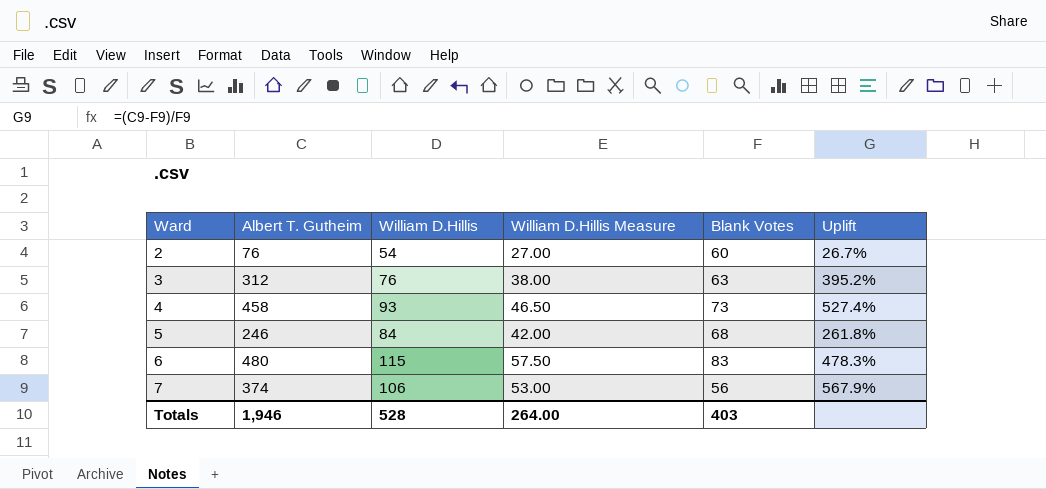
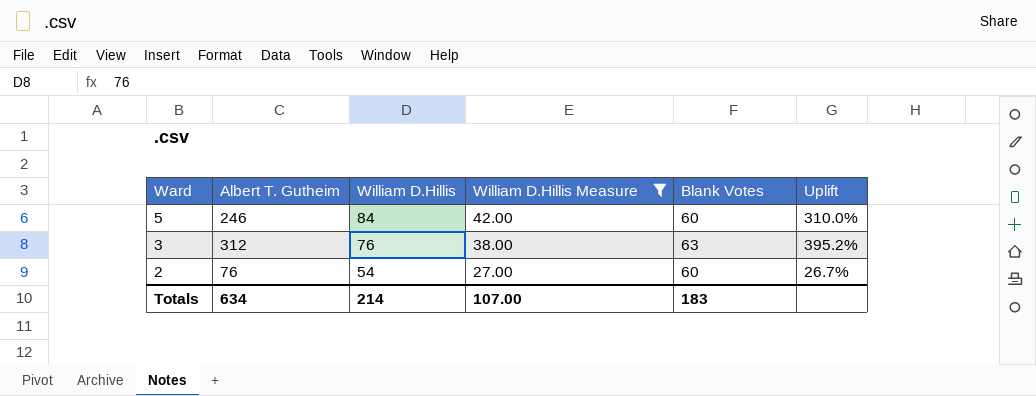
filter: none -> William D.Hillis Measure <= 42.00
row order: Ward ascending -> Ward descending
5 | Blank Votes: 68 -> 60
5 | Uplift: 261.8% -> 310.0%
Totals | Albert T. Gutheim: 1,946 -> 634
Totals | William D.Hillis: 528 -> 214
Totals | William D.Hillis Measure: 264.00 -> 107.00
Totals | Blank Votes: 403 -> 183

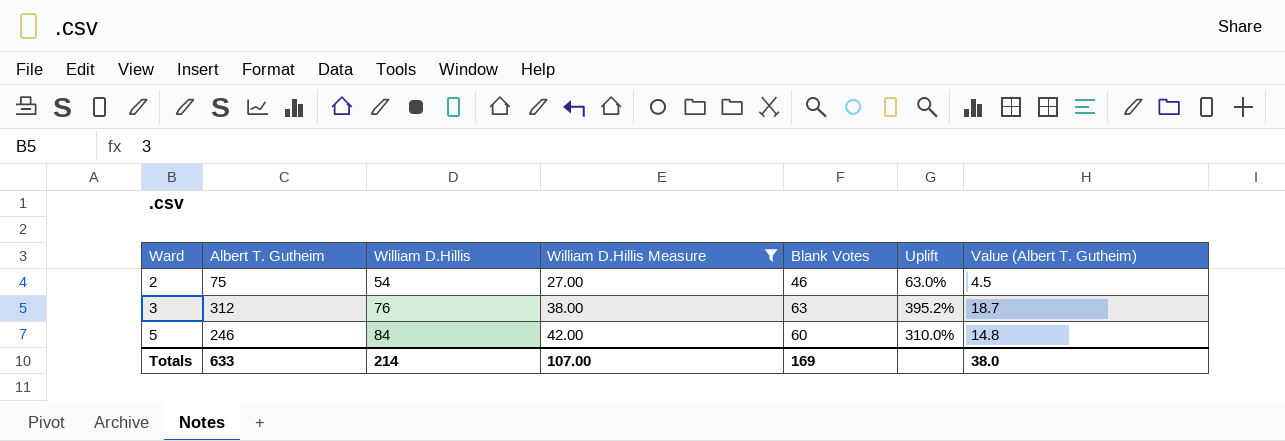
row order: Ward descending -> Ward ascending
column Value (Albert T. Gutheim) | formula: none -> [Albert T. Gutheim] * 0.06
2 | Albert T. Gutheim: 76 -> 75
2 | Blank Votes: 60 -> 46
2 | Uplift: 26.7% -> 63.0%
Totals | Albert T. Gutheim: 634 -> 633
Totals | Blank Votes: 183 -> 169

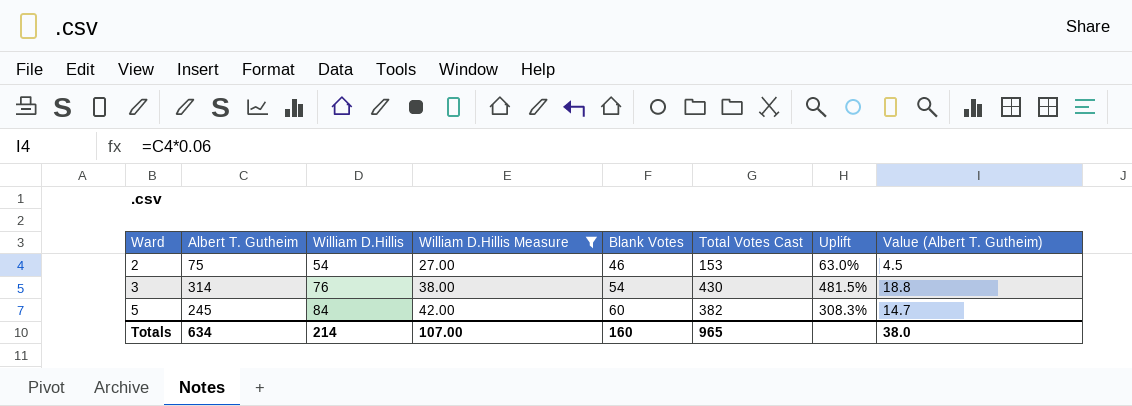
column Total Votes Cast | position: none -> 6
3 | Albert T. Gutheim: 312 -> 314
3 | Blank Votes: 63 -> 54
3 | Uplift: 395.2% -> 481.5%
3 | Value (Albert T. Gutheim): 18.7 -> 18.8
5 | Albert T. Gutheim: 246 -> 245
5 | Uplift: 310.0% -> 308.3%
5 | Value (Albert T. Gutheim): 14.8 -> 14.7
Totals | Albert T. Gutheim: 633 -> 634
Totals | Blank Votes: 169 -> 160

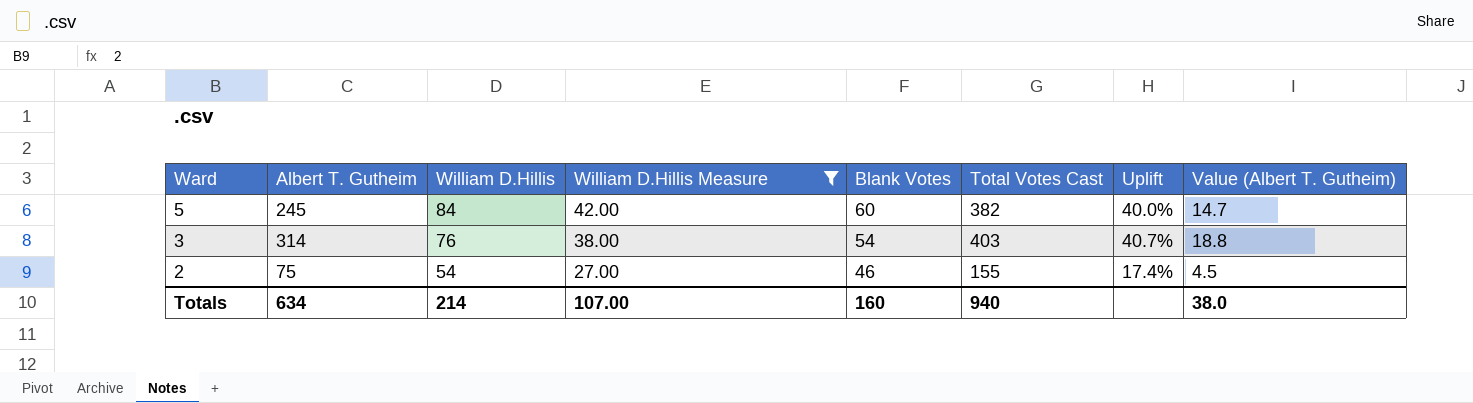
row order: Ward ascending -> Ward descending
column Uplift | formula: ([Albert T. Gutheim] - [Blank Votes]) / [Blank Votes] -> ([William D.Hillis] - [Blank Votes]) / [Blank Votes]
3 | Total Votes Cast: 430 -> 403
2 | Total Votes Cast: 153 -> 155
Totals | Total Votes Cast: 965 -> 940

